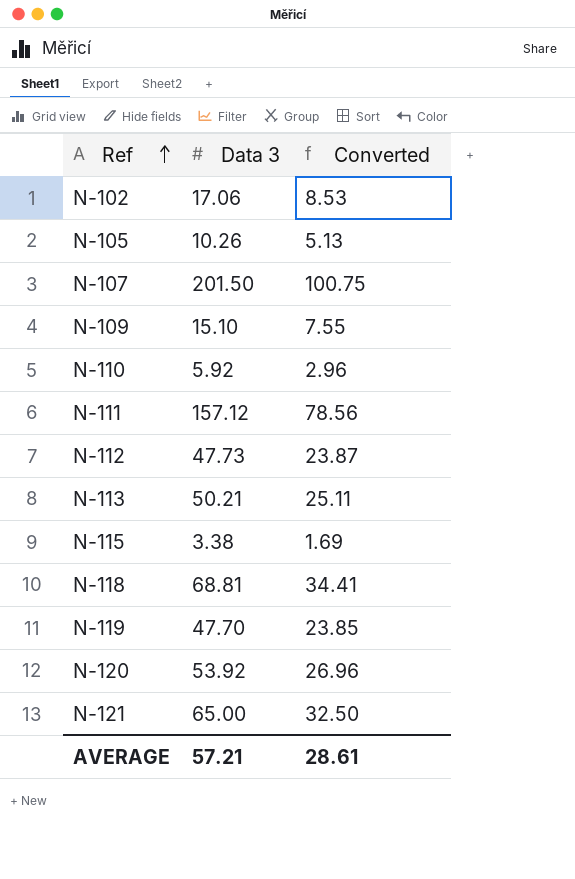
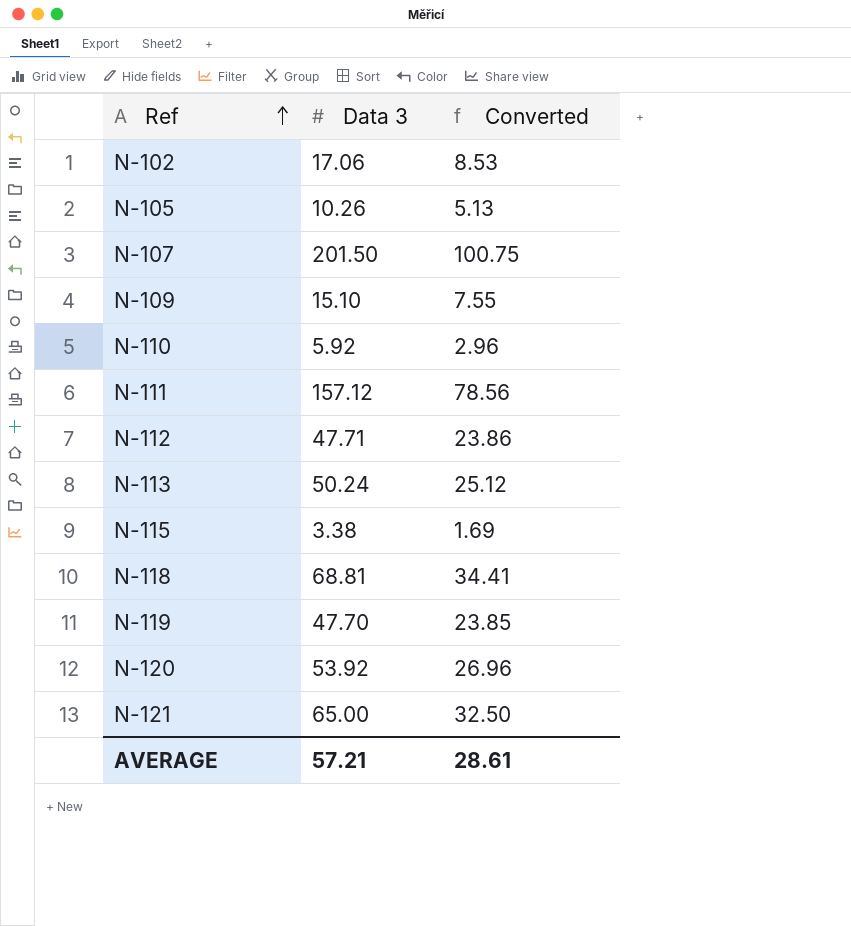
N-112 | Data 3: 47.73 -> 47.71
N-112 | Converted: 23.87 -> 23.86
N-113 | Data 3: 50.21 -> 50.24
N-113 | Converted: 25.11 -> 25.12

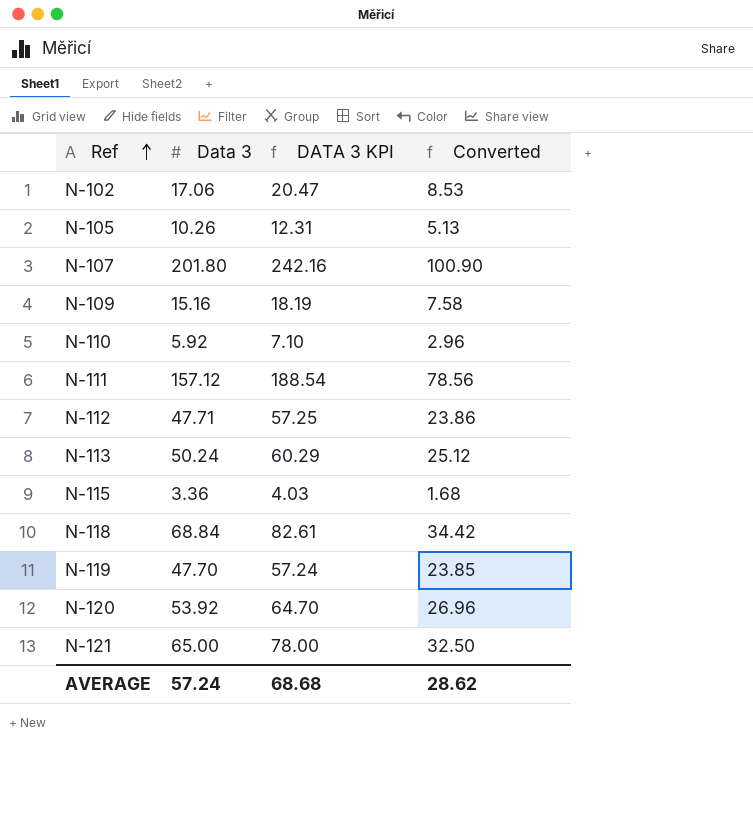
column DATA 3 KPI | formula: none -> [Data 3] * 1.2
N-107 | Data 3: 201.50 -> 201.80
N-107 | Converted: 100.75 -> 100.90
N-109 | Data 3: 15.10 -> 15.16
N-109 | Converted: 7.55 -> 7.58
N-115 | Data 3: 3.38 -> 3.36
N-115 | Converted: 1.69 -> 1.68
N-118 | Data 3: 68.81 -> 68.84
N-118 | Converted: 34.41 -> 34.42
AVERAGE | Data 3: 57.21 -> 57.24
AVERAGE | Converted: 28.61 -> 28.62

